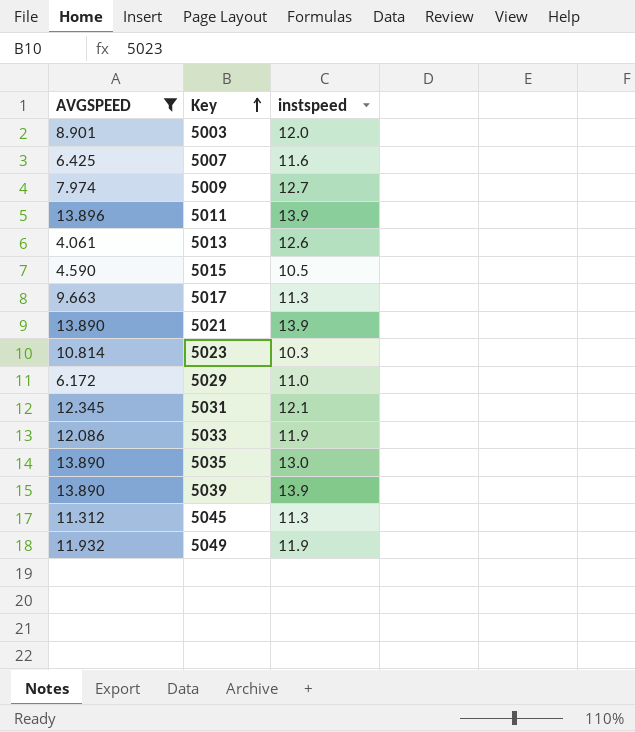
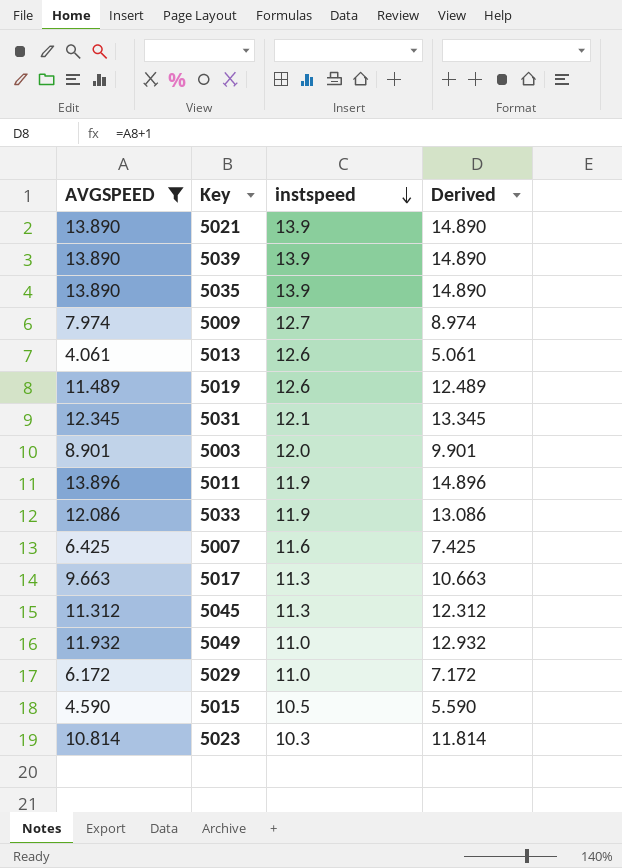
row order: Key ascending -> instspeed descending
column Derived | formula: none -> [AVGSPEED] + 1
5035 | instspeed: 13.0 -> 13.9
row 5019: none -> 11.489 | 12.6 | 12.489
5011 | instspeed: 13.9 -> 11.9
5049 | instspeed: 11.9 -> 11.0

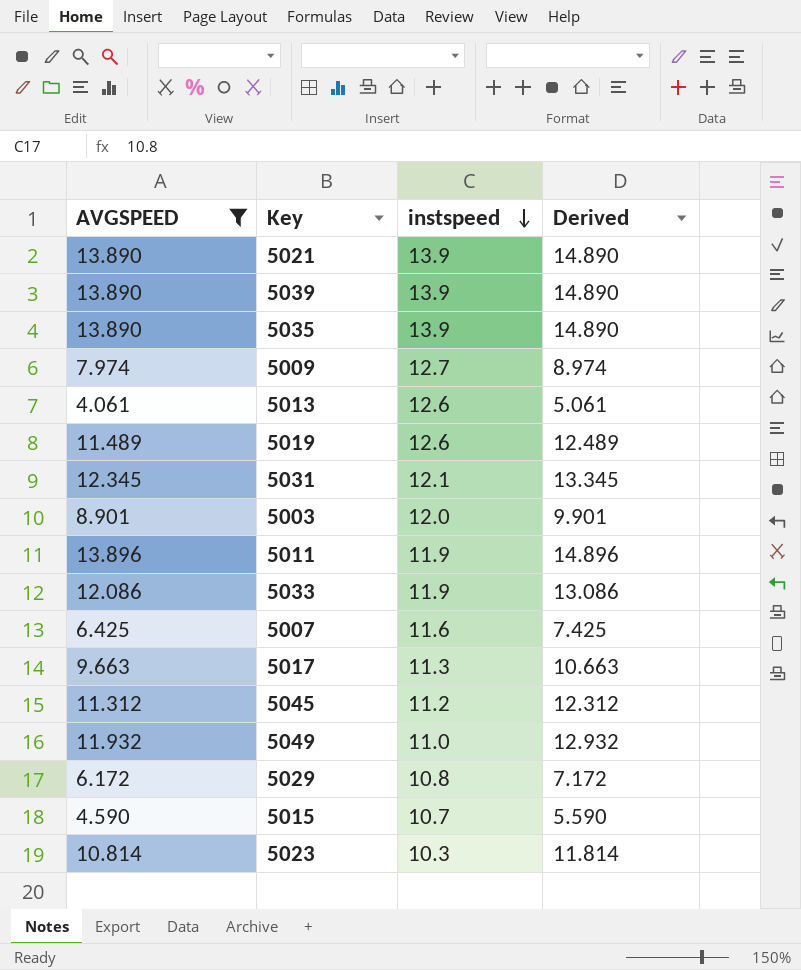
5045 | instspeed: 11.3 -> 11.2
5029 | instspeed: 11.0 -> 10.8
5015 | instspeed: 10.5 -> 10.7

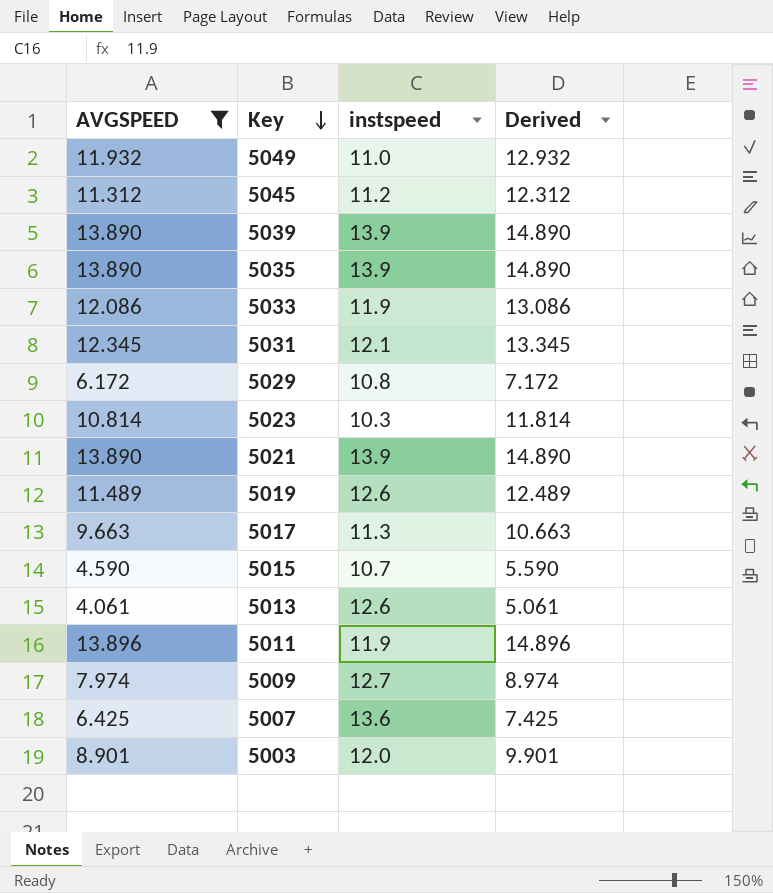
row order: instspeed descending -> Key descending
5007 | instspeed: 11.6 -> 13.6

